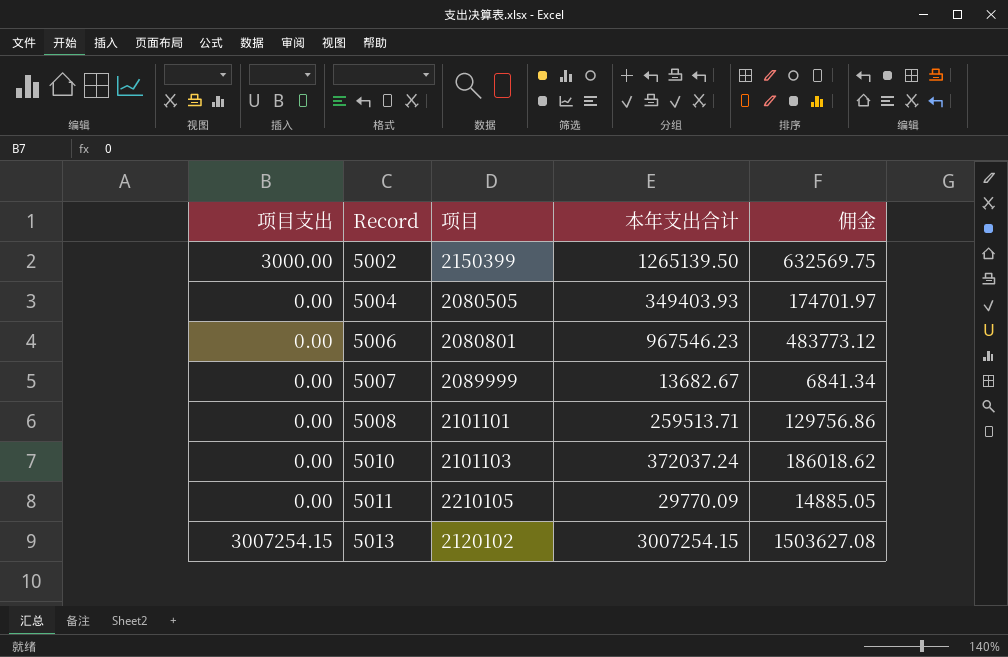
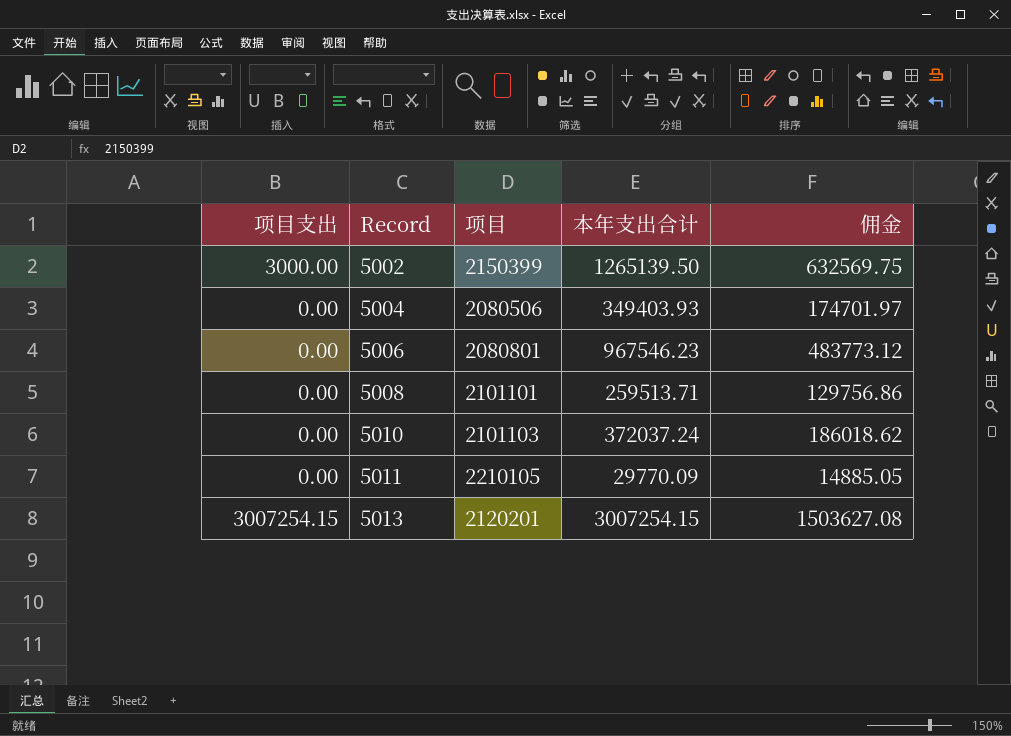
row 5007: 0.00 | 2089999 | 13682.67 | 6841.34 -> none
5004 | 项目: 2080505 -> 2080506
5013 | 项目: 2120102 -> 2120201

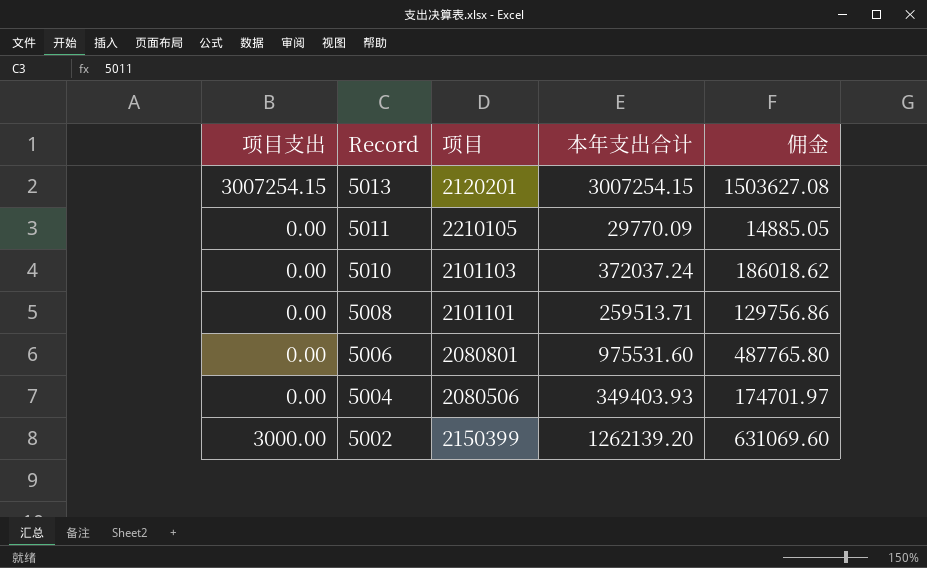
row order: Record ascending -> Record descending
5006 | 本年支出合计: 967546.23 -> 975531.60
5006 | 佣金: 483773.12 -> 487765.80
5002 | 本年支出合计: 1265139.50 -> 1262139.20
5002 | 佣金: 632569.75 -> 631069.60

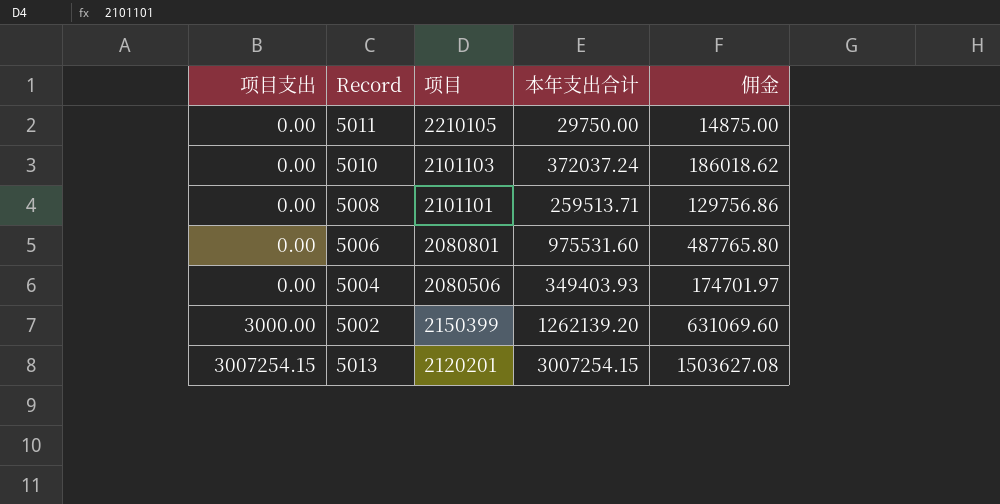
row order: Record descending -> 项目支出 ascending
5011 | 本年支出合计: 29770.09 -> 29750.00
5011 | 佣金: 14885.05 -> 14875.00

